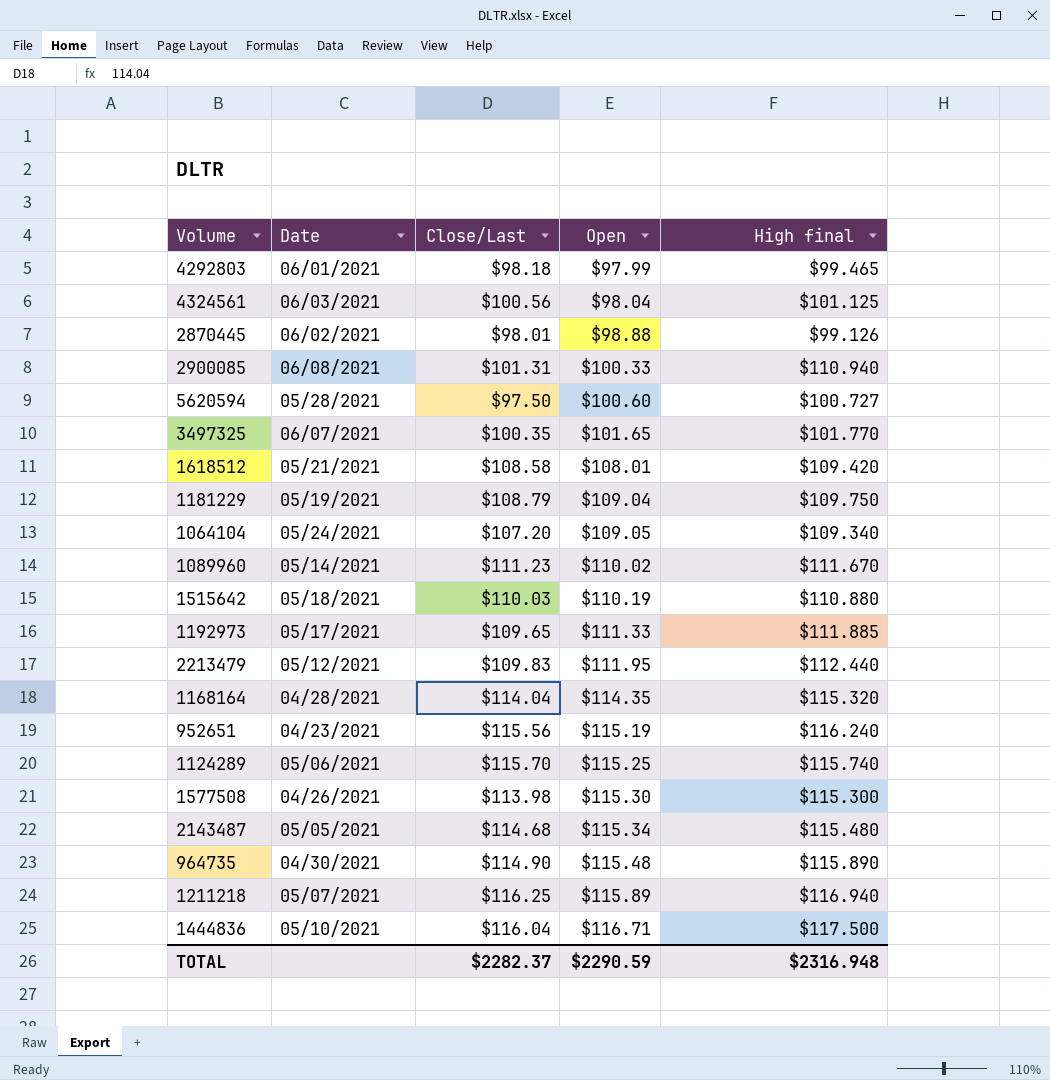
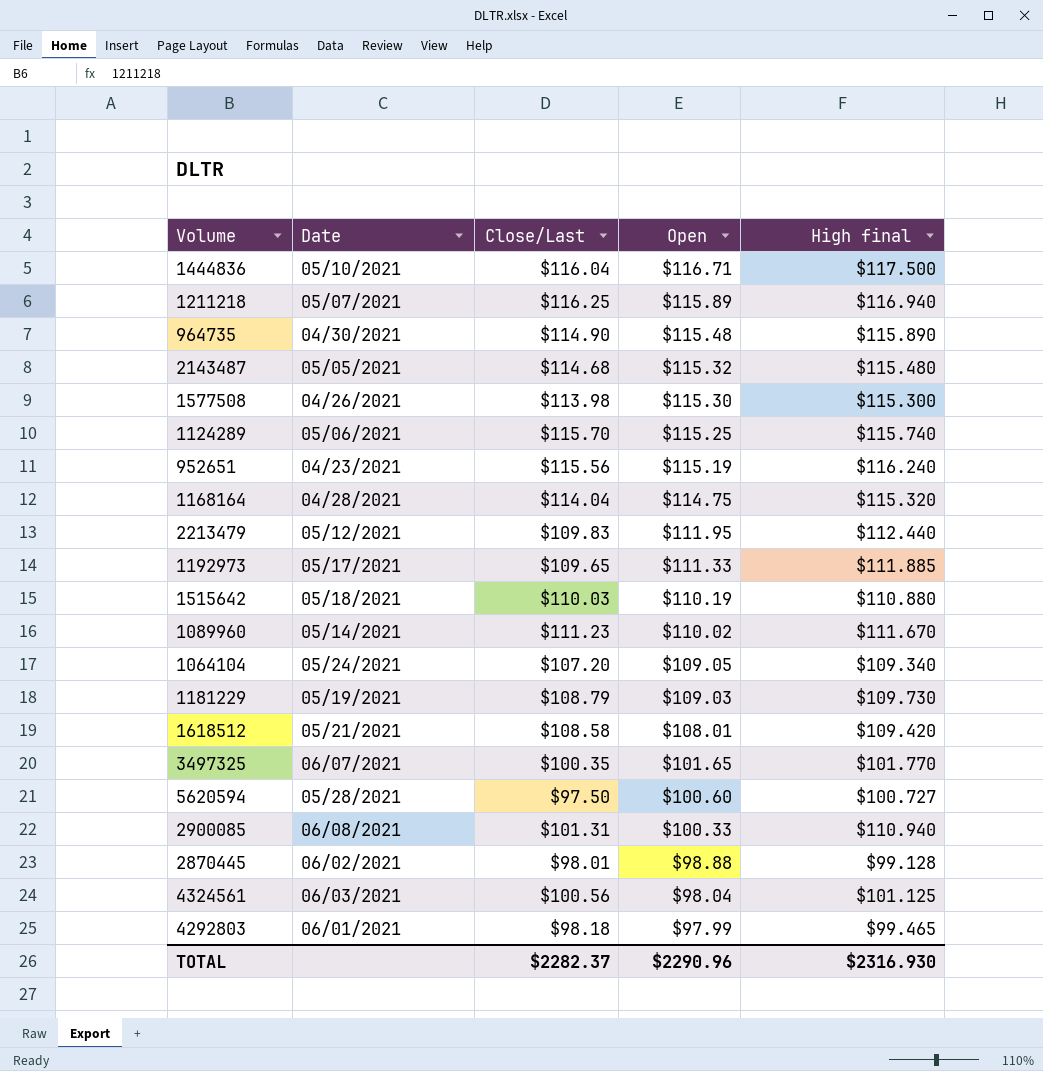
row order: Open ascending -> Open descending
2143487 | Open: $115.34 -> $115.32
1168164 | Open: $114.35 -> $114.75
1181229 | Open: $109.04 -> $109.03
1181229 | High final: $109.750 -> $109.730
2870445 | High final: $99.126 -> $99.128
TOTAL | Open: $2290.59 -> $2290.96
TOTAL | High final: $2316.948 -> $2316.930

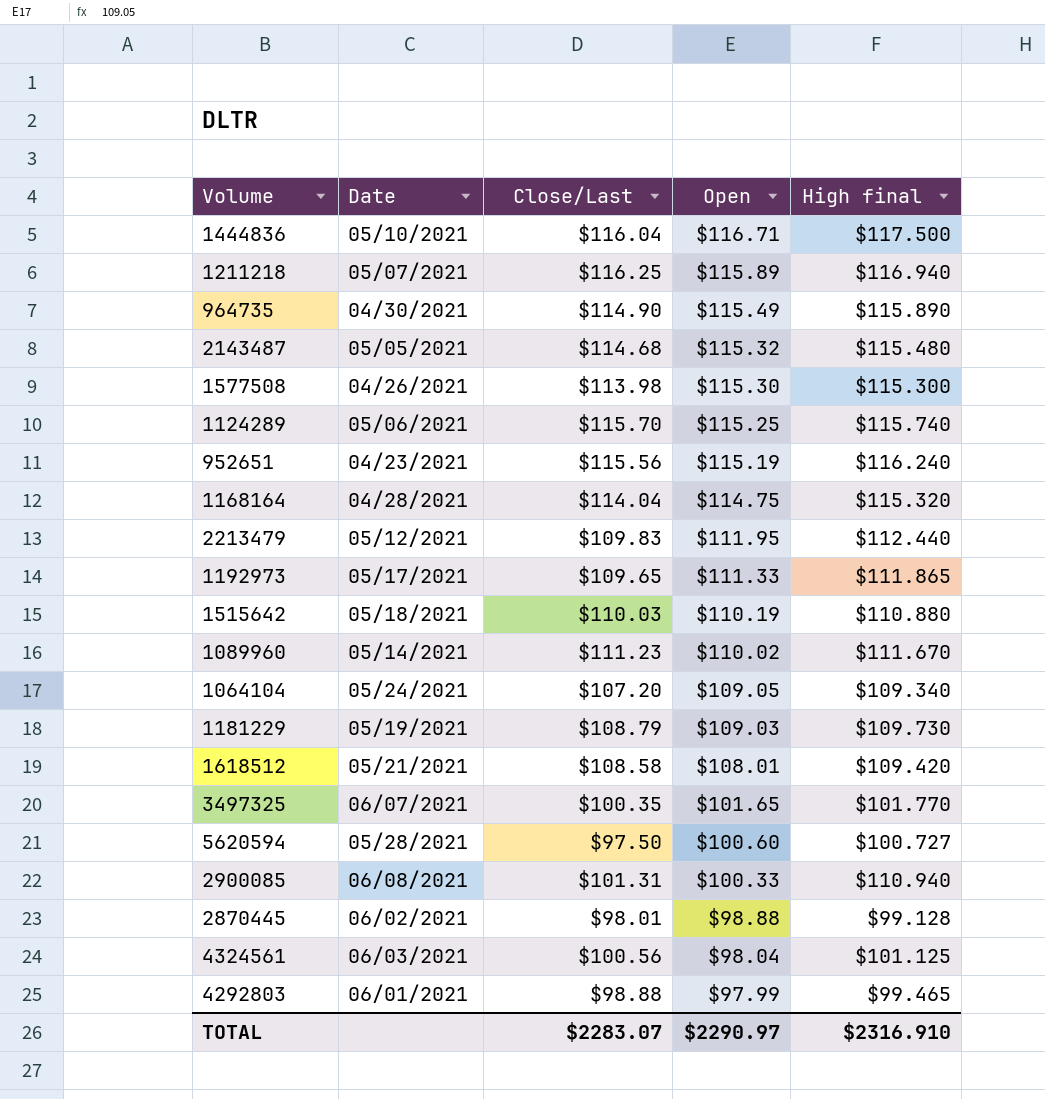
964735 | Open: $115.48 -> $115.49
1192973 | High final: $111.885 -> $111.865
4292803 | Close/Last: $98.18 -> $98.88
TOTAL | Close/Last: $2282.37 -> $2283.07
TOTAL | Open: $2290.96 -> $2290.97
TOTAL | High final: $2316.930 -> $2316.910

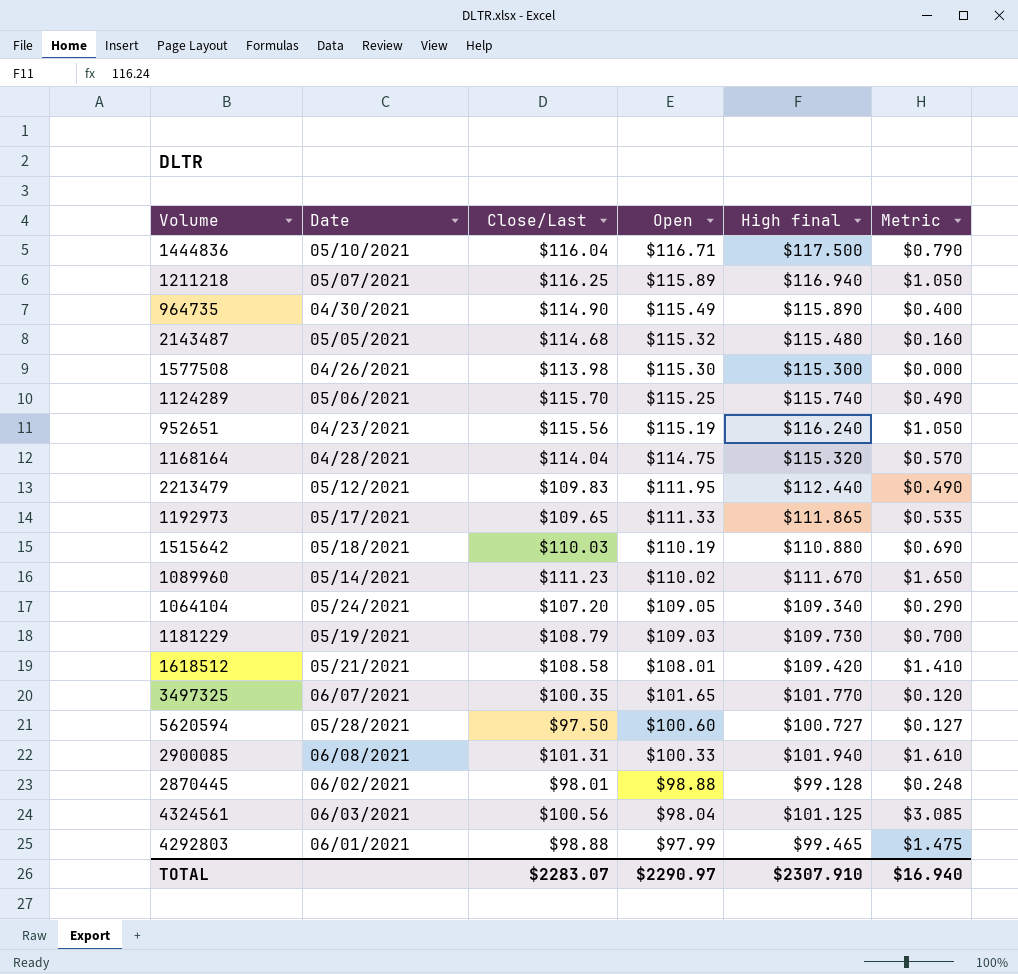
column Metric | formula: none -> [High final] - [Open]
2900085 | High final: $110.940 -> $101.940
TOTAL | High final: $2316.910 -> $2307.910

